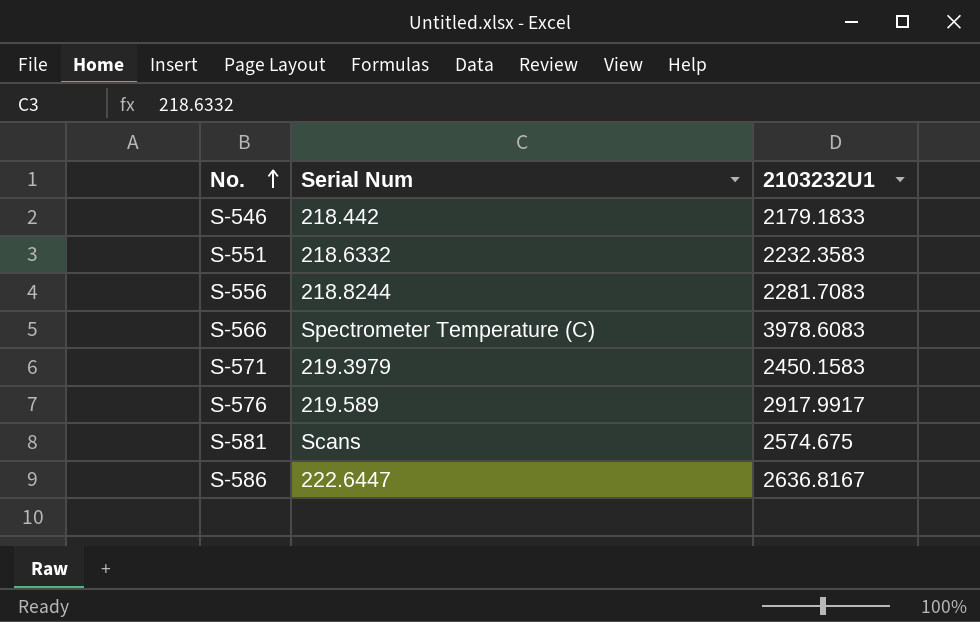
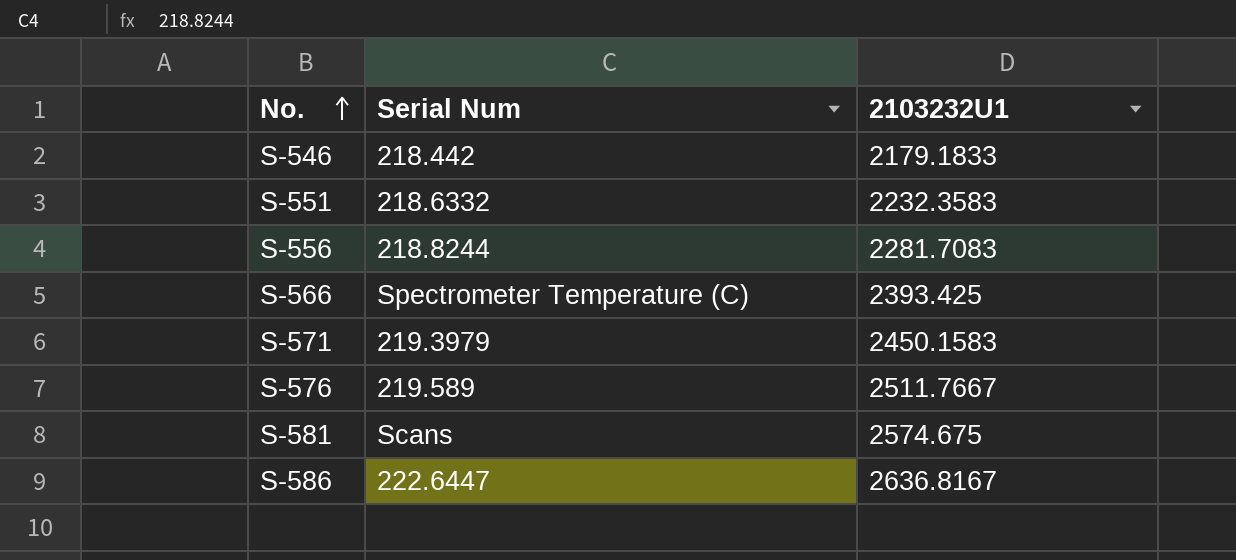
S-566 | 2103232U1: 3978.6083 -> 2393.425
S-576 | 2103232U1: 2917.9917 -> 2511.7667

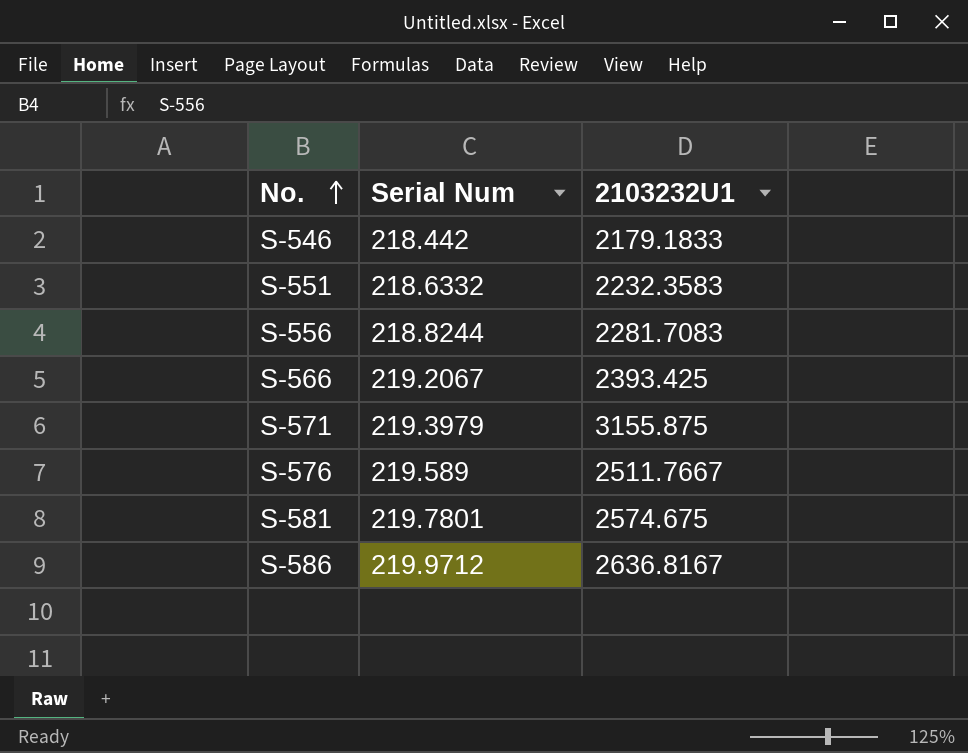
S-566 | Serial Num: Spectrometer Temperature (C) -> 219.2067
S-571 | 2103232U1: 2450.1583 -> 3155.875
S-581 | Serial Num: Scans -> 219.7801
S-586 | Serial Num: 222.6447 -> 219.9712

